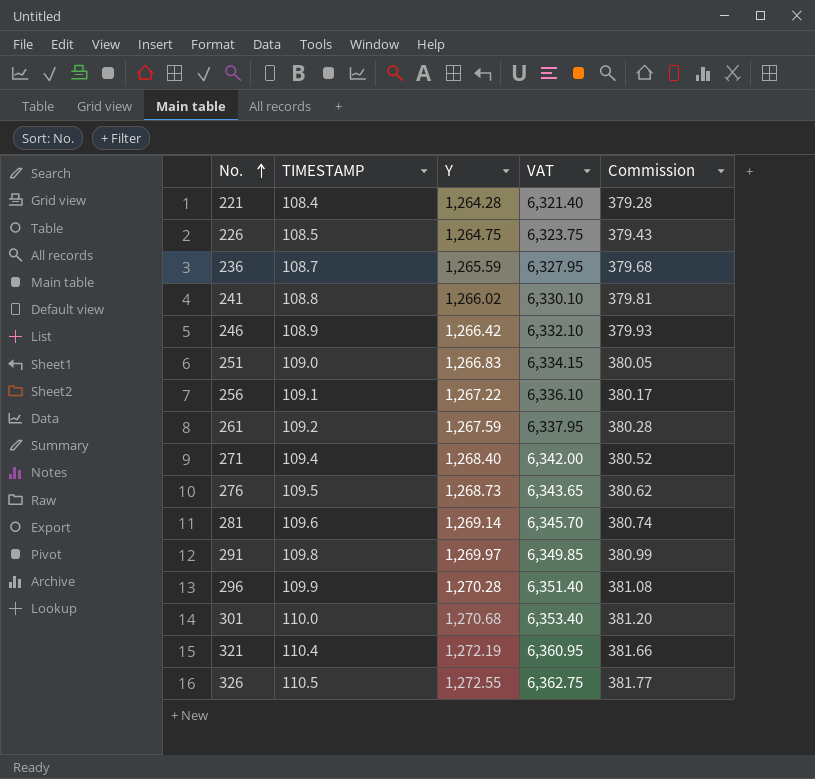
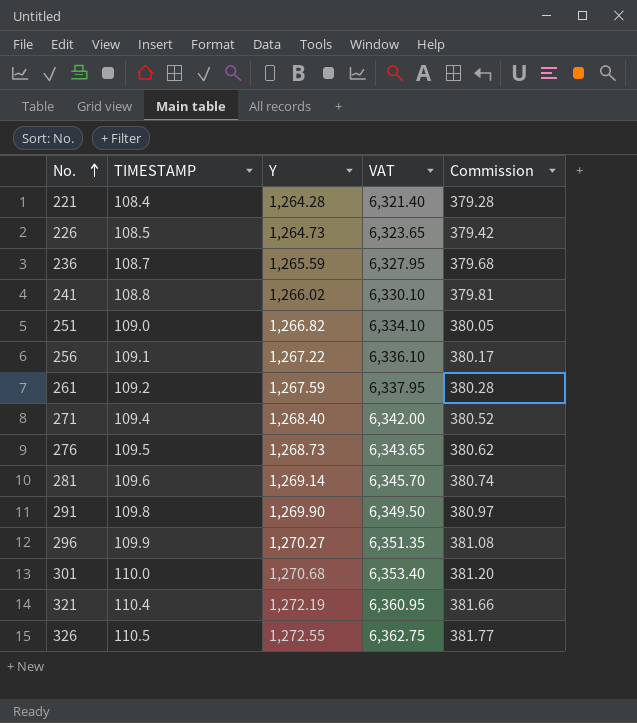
row 246: 108.9 | 1,266.42 | 6,332.10 | 379.93 -> none
226 | Y: 1,264.75 -> 1,264.73
226 | VAT: 6,323.75 -> 6,323.65
226 | Commission: 379.43 -> 379.42
251 | Y: 1,266.83 -> 1,266.82
251 | VAT: 6,334.15 -> 6,334.10
291 | Y: 1,269.97 -> 1,269.90
291 | VAT: 6,349.85 -> 6,349.50
291 | Commission: 380.99 -> 380.97
296 | Y: 1,270.28 -> 1,270.27
296 | VAT: 6,351.40 -> 6,351.35

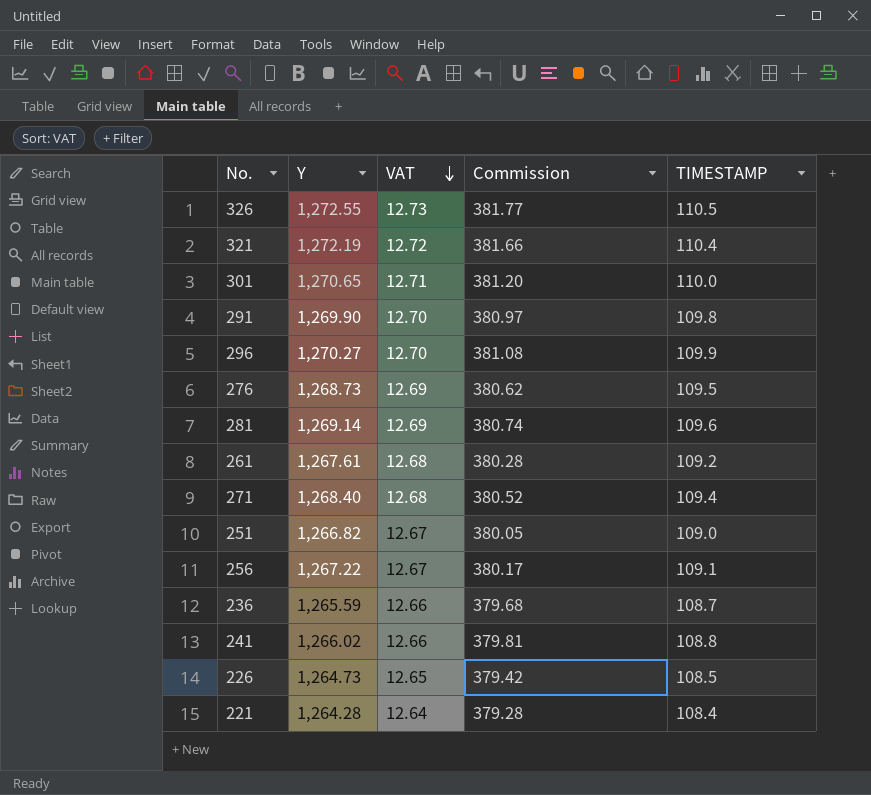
row order: No. ascending -> VAT descending
column VAT | formula: [Y] * 5 -> [Y] * 0.01
column TIMESTAMP | position: 2 -> 5
301 | Y: 1,270.68 -> 1,270.65
261 | Y: 1,267.59 -> 1,267.61

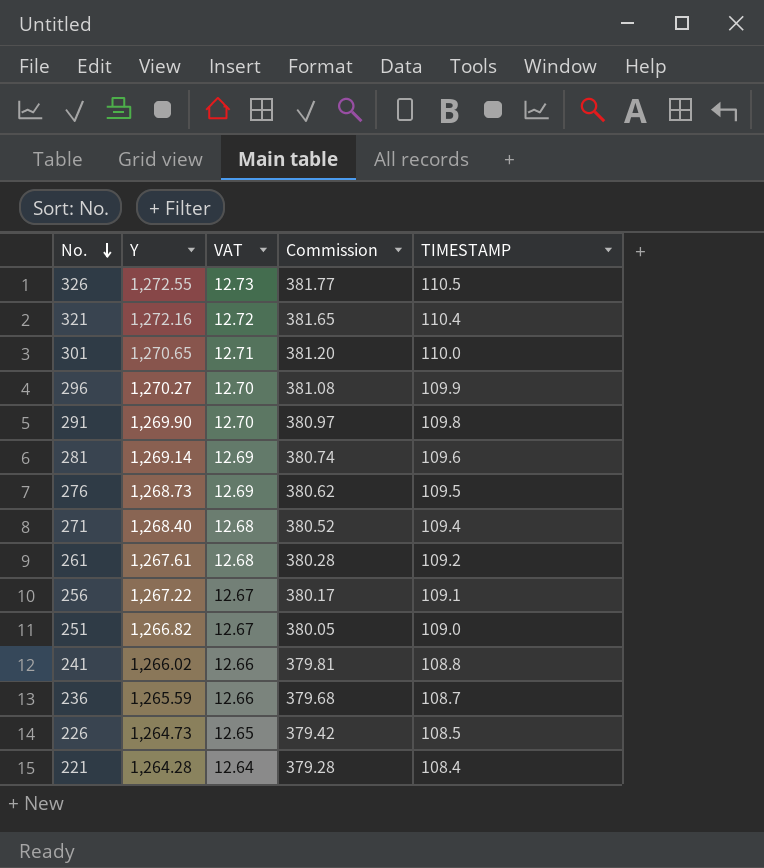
row order: VAT descending -> No. descending
321 | Y: 1,272.19 -> 1,272.16
321 | Commission: 381.66 -> 381.65

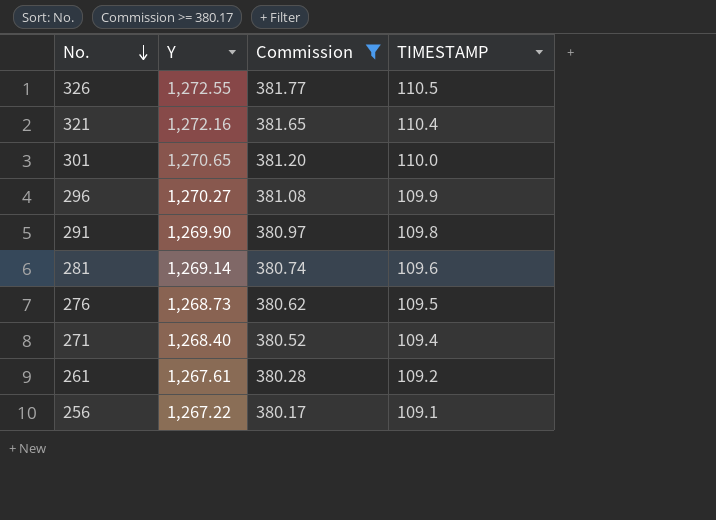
filter: none -> Commission >= 380.17
column VAT | formula: [Y] * 0.01 -> none

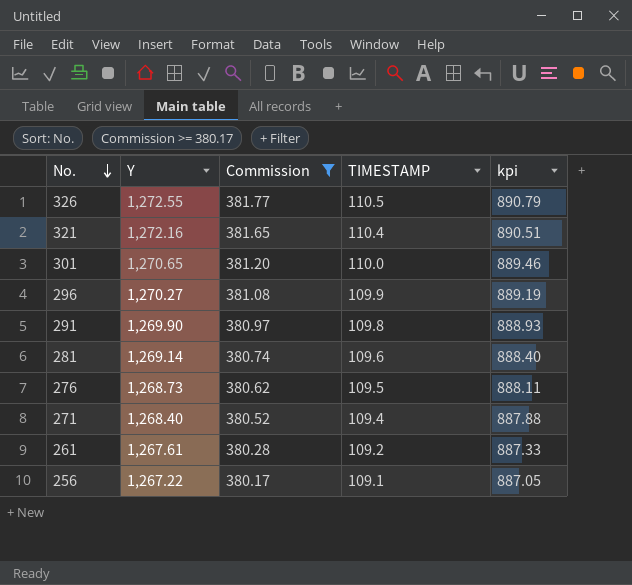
column kpi | formula: none -> [Y] * 0.7

